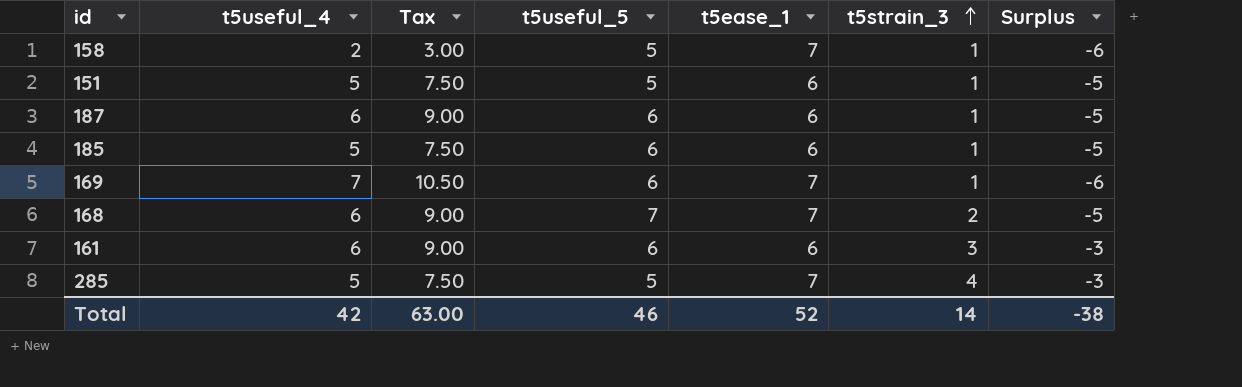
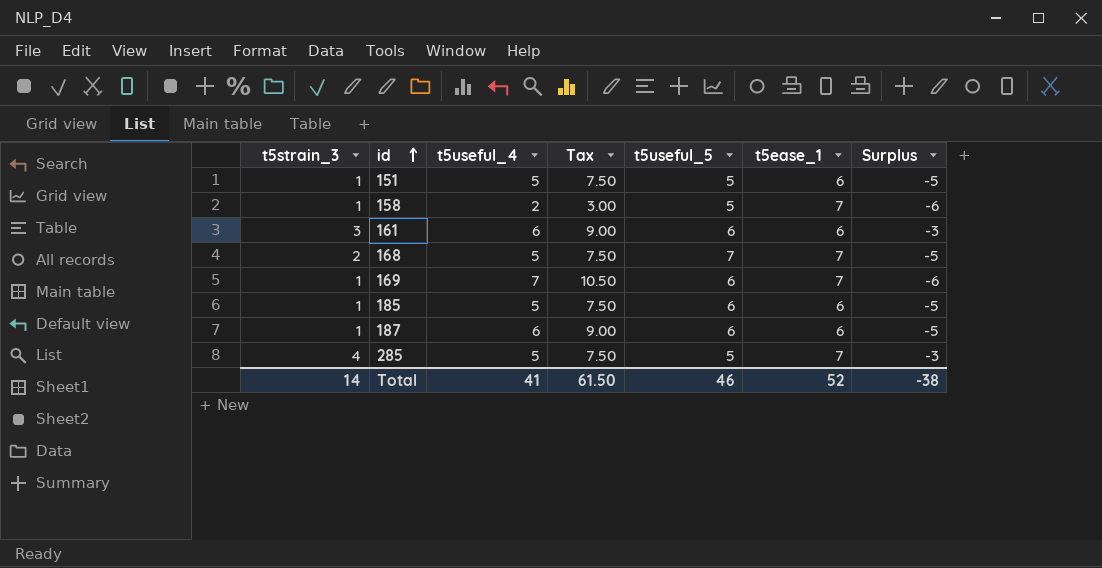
row order: t5strain_3 ascending -> id ascending
column t5strain_3 | position: 6 -> 1
168 | t5useful_4: 6 -> 5
168 | Tax: 9.00 -> 7.50
Total | t5useful_4: 42 -> 41
Total | Tax: 63.00 -> 61.50

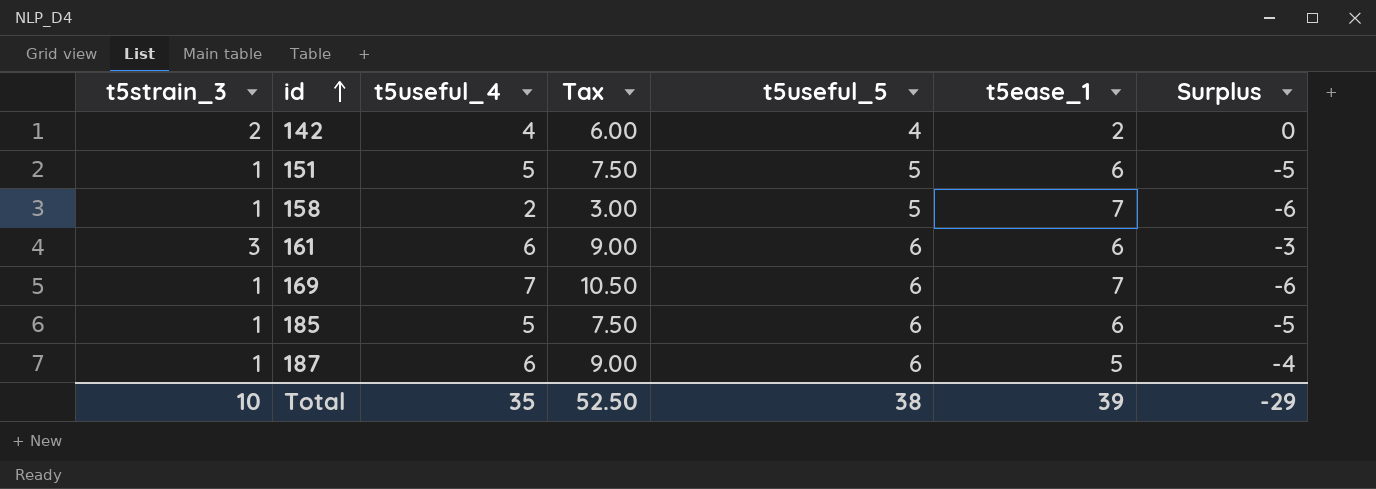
row 168: 2 | 5 | 7.50 | 7 | 7 | -5 -> none
row 285: 4 | 5 | 7.50 | 5 | 7 | -3 -> none
row 142: none -> 2 | 4 | 6.00 | 4 | 2 | 0
187 | t5ease_1: 6 -> 5
187 | Surplus: -5 -> -4
Total | t5strain_3: 14 -> 10
Total | t5useful_4: 41 -> 35
Total | Tax: 61.50 -> 52.50
Total | t5useful_5: 46 -> 38
Total | t5ease_1: 52 -> 39
Total | Surplus: -38 -> -29

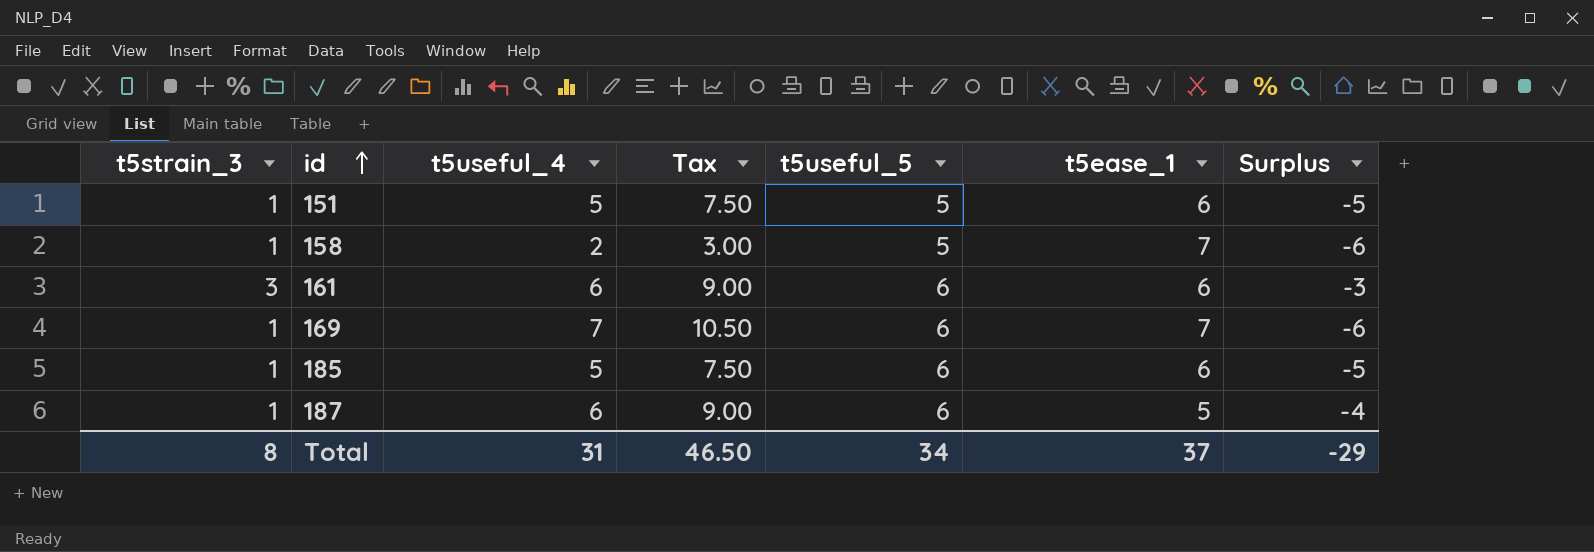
row 142: 2 | 4 | 6.00 | 4 | 2 | 0 -> none
Total | t5strain_3: 10 -> 8
Total | t5useful_4: 35 -> 31
Total | Tax: 52.50 -> 46.50
Total | t5useful_5: 38 -> 34
Total | t5ease_1: 39 -> 37

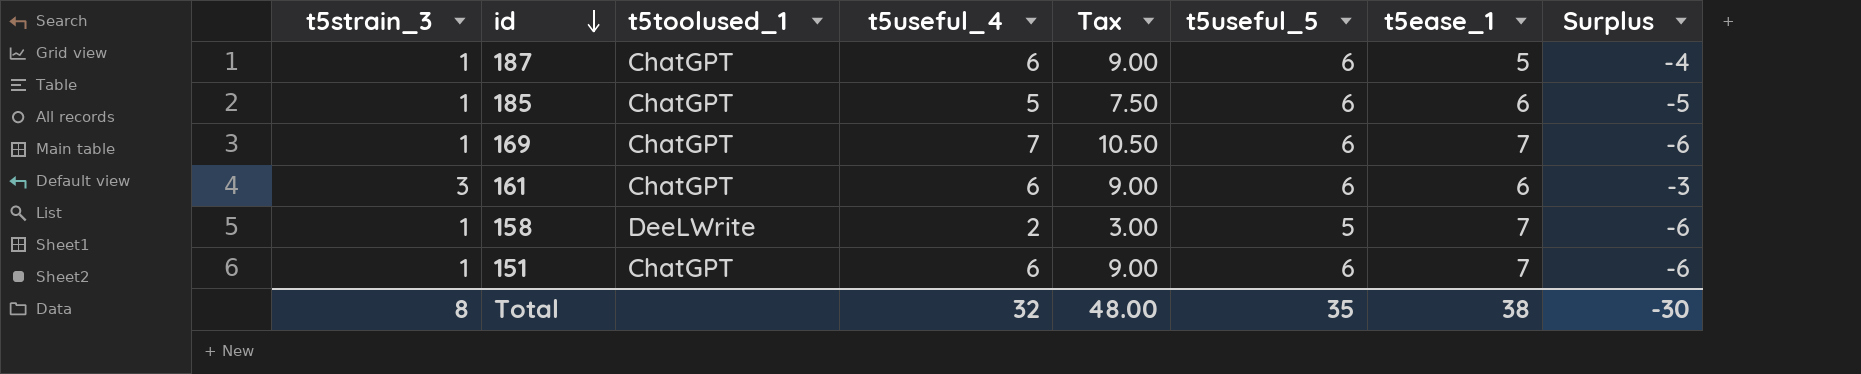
row order: id ascending -> id descending
column t5toolused_1 | position: none -> 3
151 | t5useful_4: 5 -> 6
151 | Tax: 7.50 -> 9.00
151 | t5useful_5: 5 -> 6
151 | t5ease_1: 6 -> 7
151 | Surplus: -5 -> -6
Total | t5useful_4: 31 -> 32
Total | Tax: 46.50 -> 48.00
Total | t5useful_5: 34 -> 35
Total | t5ease_1: 37 -> 38
Total | Surplus: -29 -> -30

